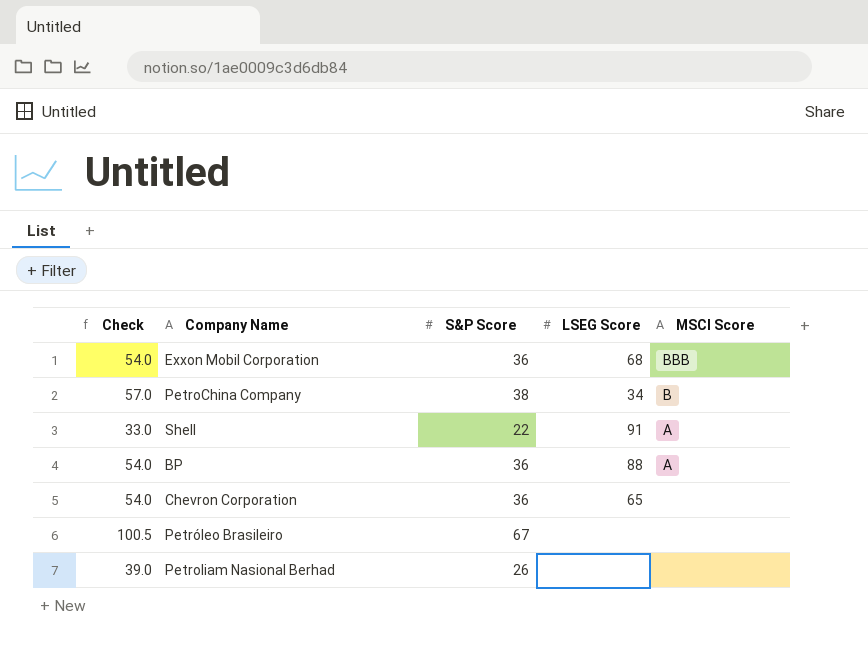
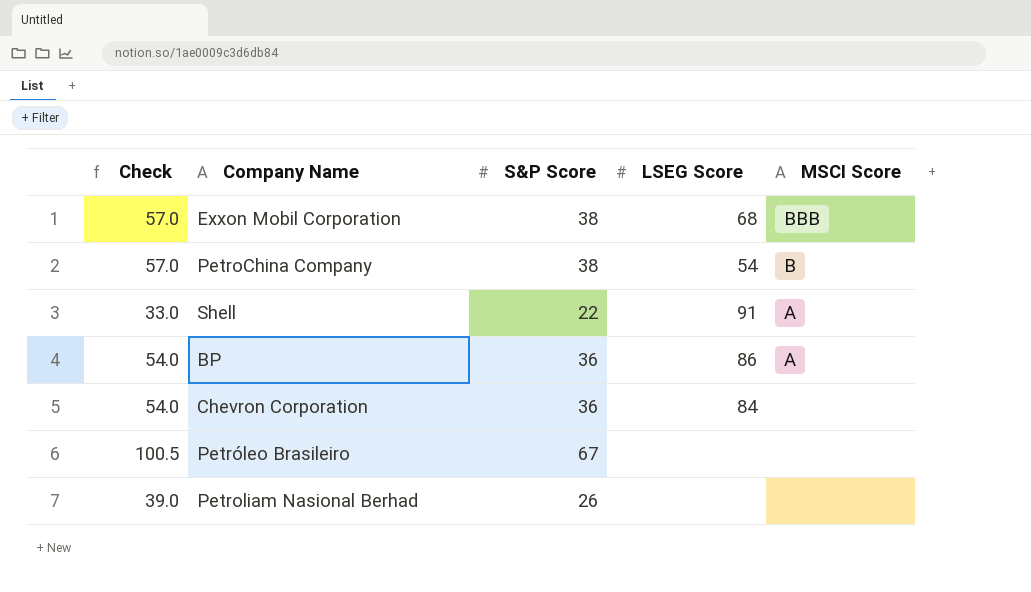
Exxon Mobil Corporation | Check: 54.0 -> 57.0
Exxon Mobil Corporation | S&P Score: 36 -> 38
PetroChina Company | LSEG Score: 34 -> 54
BP | LSEG Score: 88 -> 86
Chevron Corporation | LSEG Score: 65 -> 84

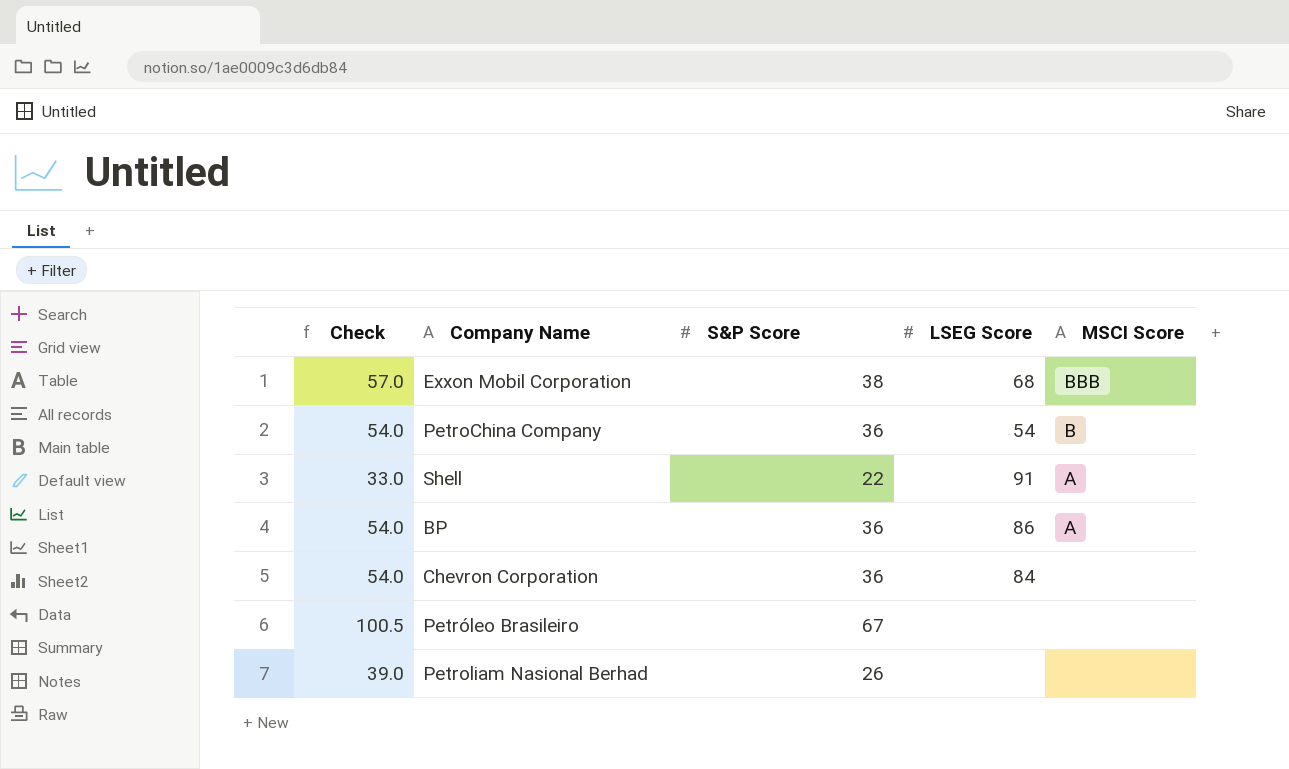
PetroChina Company | Check: 57.0 -> 54.0
PetroChina Company | S&P Score: 38 -> 36

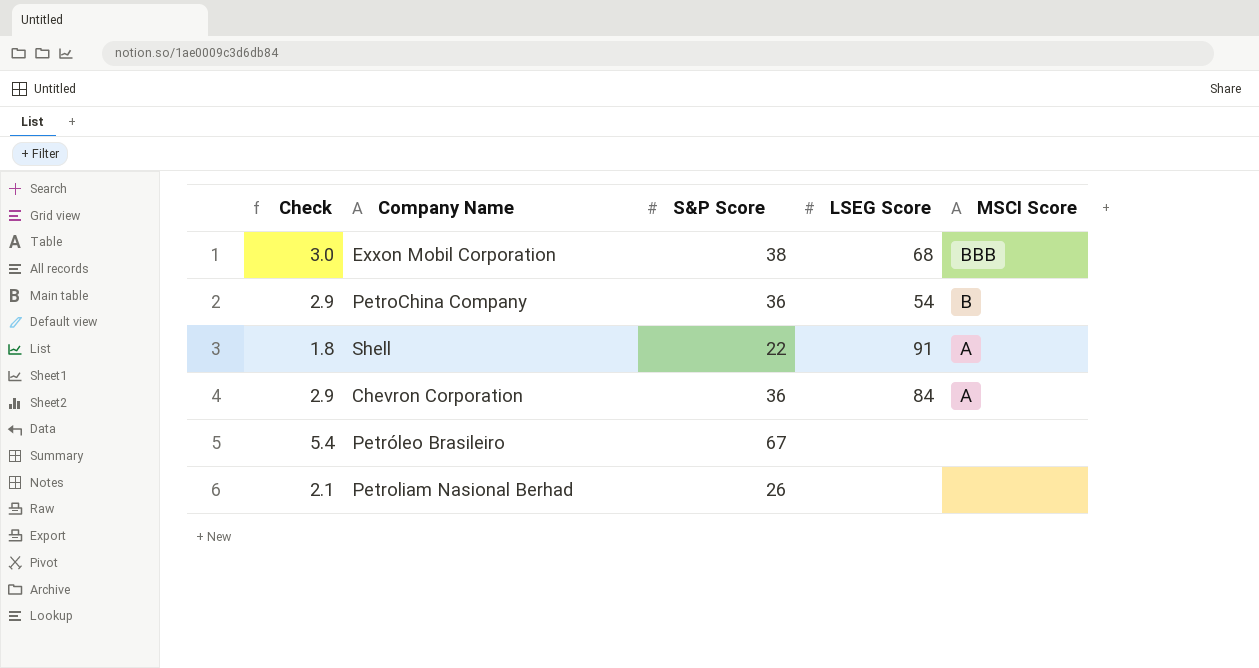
column Check | formula: [S&P Score] * 1.5 -> [S&P Score] * 0.08
row BP: 54.0 | 36 | 86 | A -> none
Chevron Corporation | MSCI Score: none -> A

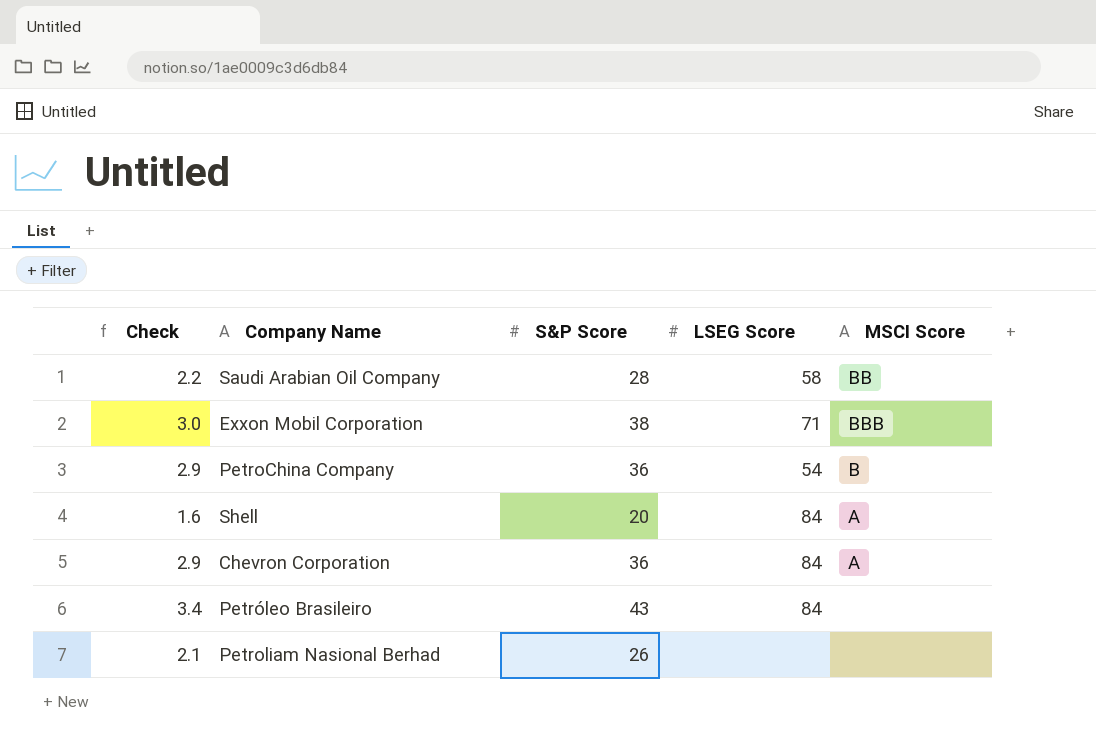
row Saudi Arabian Oil Company: none -> 2.2 | 28 | 58 | BB
Exxon Mobil Corporation | LSEG Score: 68 -> 71
Shell | Check: 1.8 -> 1.6
Shell | S&P Score: 22 -> 20
Shell | LSEG Score: 91 -> 84
Petróleo Brasileiro | Check: 5.4 -> 3.4
Petróleo Brasileiro | S&P Score: 67 -> 43
Petróleo Brasileiro | LSEG Score: none -> 84

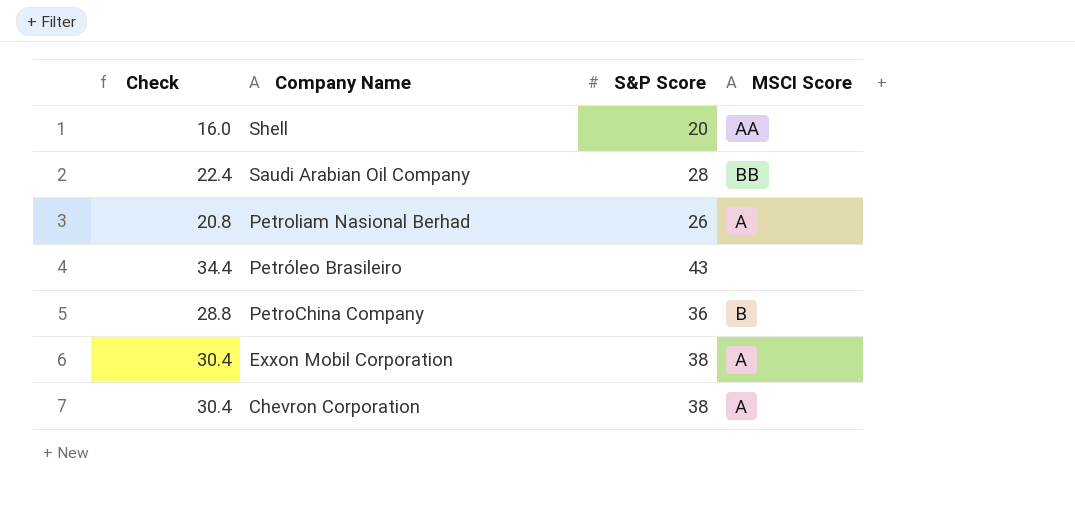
row order: none -> Company Name descending
column LSEG Score | position: 4 -> none
column Check | formula: [S&P Score] * 0.08 -> [S&P Score] * 0.8
Shell | MSCI Score: A -> AA
Petroliam Nasional Berhad | MSCI Score: none -> A
Exxon Mobil Corporation | MSCI Score: BBB -> A
Chevron Corporation | S&P Score: 36 -> 38

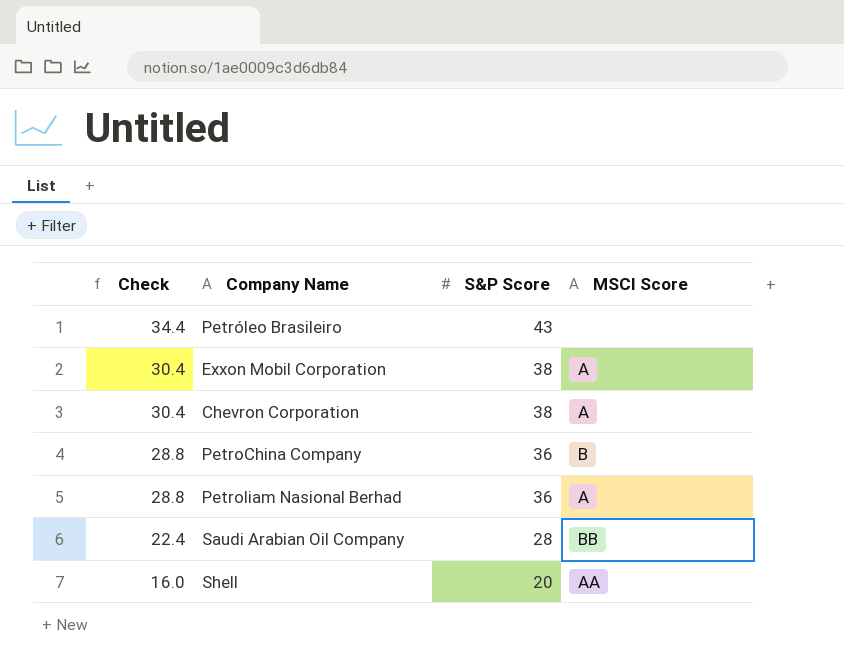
row order: Company Name descending -> Check descending
Petroliam Nasional Berhad | Check: 20.8 -> 28.8
Petroliam Nasional Berhad | S&P Score: 26 -> 36

